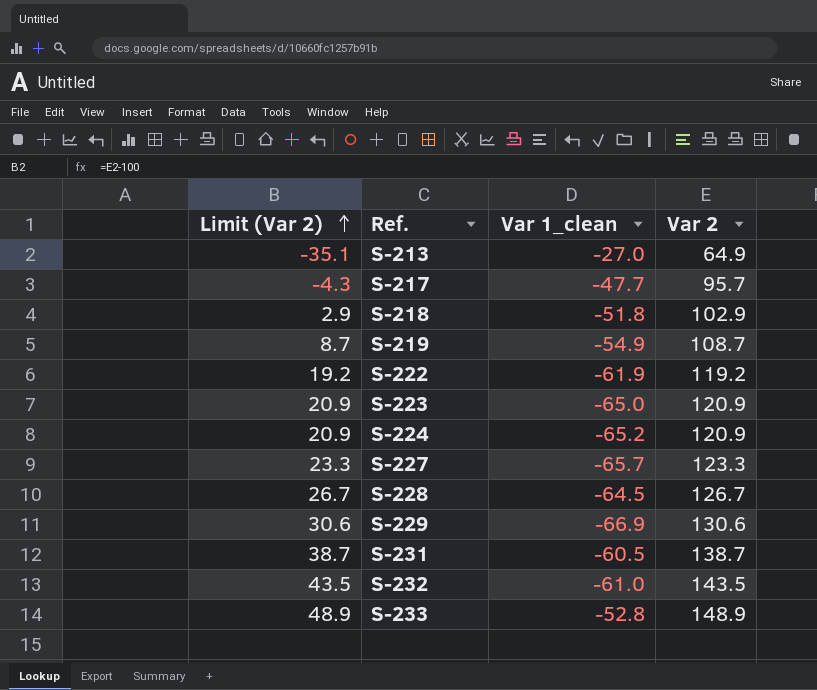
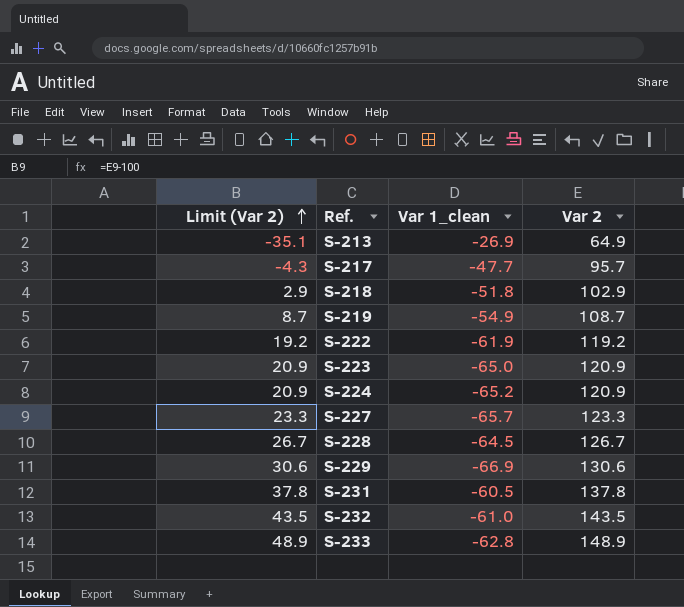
S-213 | Var 1_clean: -27.0 -> -26.9
S-231 | Limit (Var 2): 38.7 -> 37.8
S-231 | Var 2: 138.7 -> 137.8
S-233 | Var 1_clean: -52.8 -> -62.8

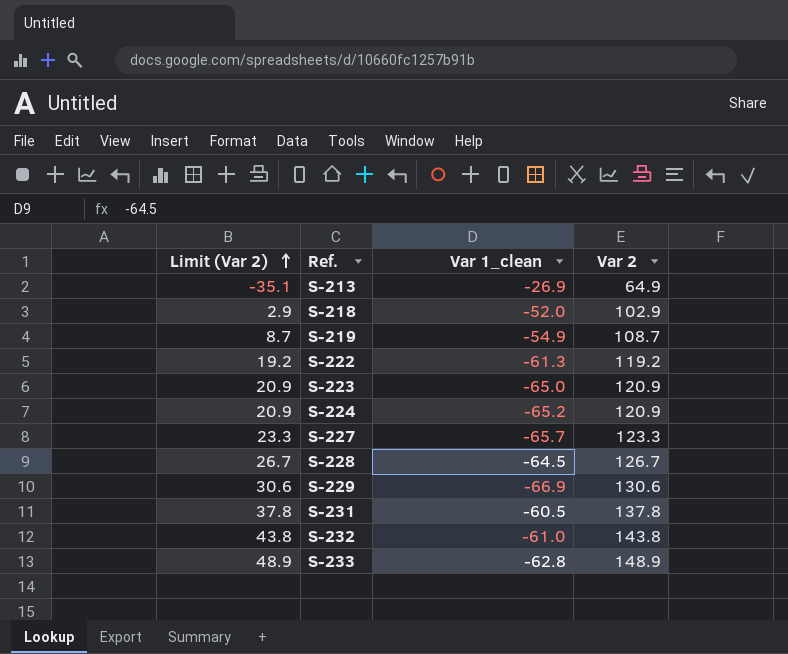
row S-217: -4.3 | -47.7 | 95.7 -> none
S-218 | Var 1_clean: -51.8 -> -52.0
S-222 | Var 1_clean: -61.9 -> -61.3
S-232 | Limit (Var 2): 43.5 -> 43.8
S-232 | Var 2: 143.5 -> 143.8

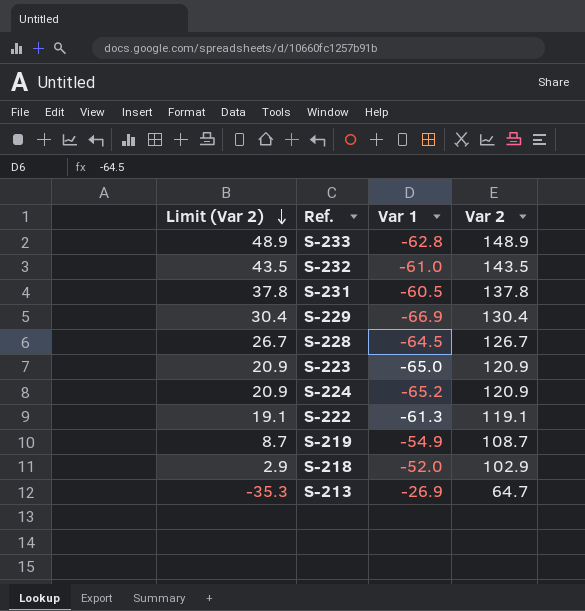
row order: Limit (Var 2) ascending -> Limit (Var 2) descending
column name: Var 1_clean -> Var 1
row S-227: 23.3 | -65.7 | 123.3 -> none
S-232 | Limit (Var 2): 43.8 -> 43.5
S-232 | Var 2: 143.8 -> 143.5
S-229 | Limit (Var 2): 30.6 -> 30.4
S-229 | Var 2: 130.6 -> 130.4
S-222 | Limit (Var 2): 19.2 -> 19.1
S-222 | Var 2: 119.2 -> 119.1
S-213 | Limit (Var 2): -35.1 -> -35.3
S-213 | Var 2: 64.9 -> 64.7

